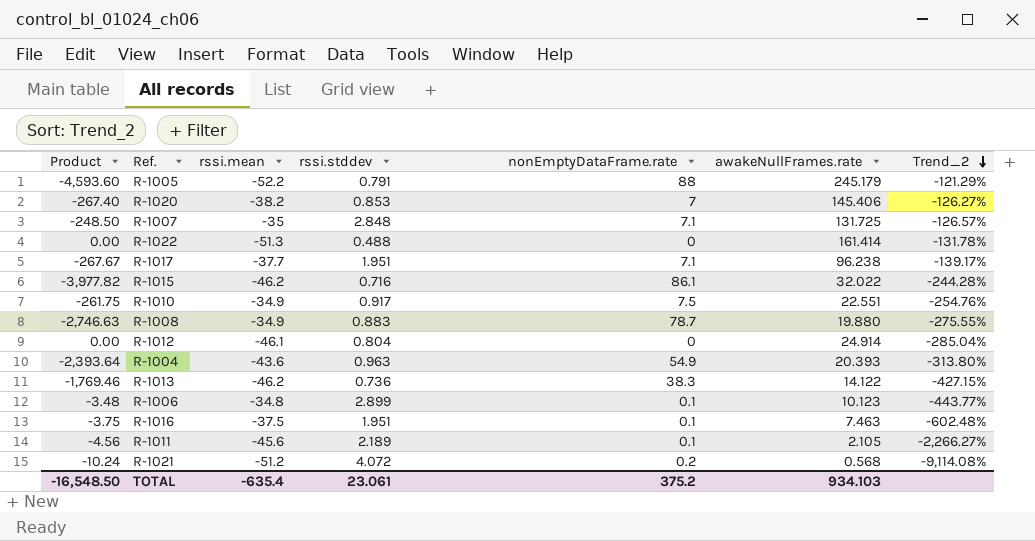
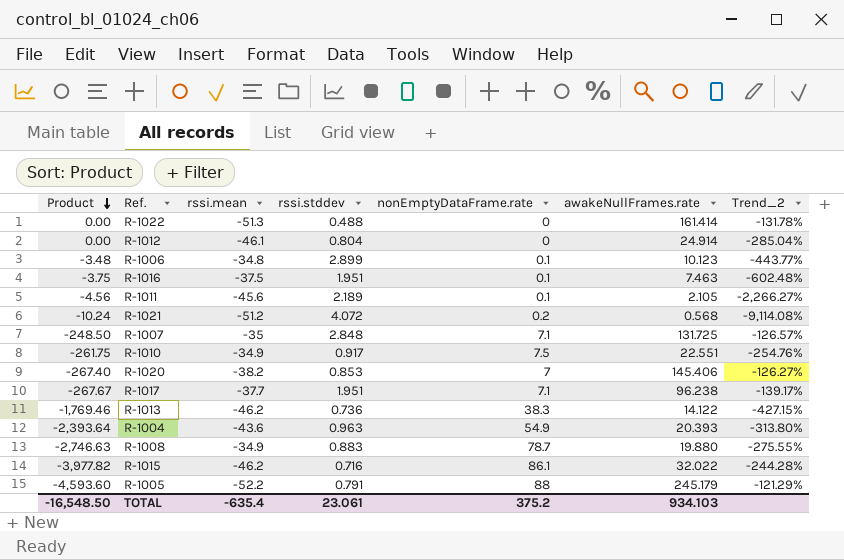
row order: Trend_2 descending -> Product descending

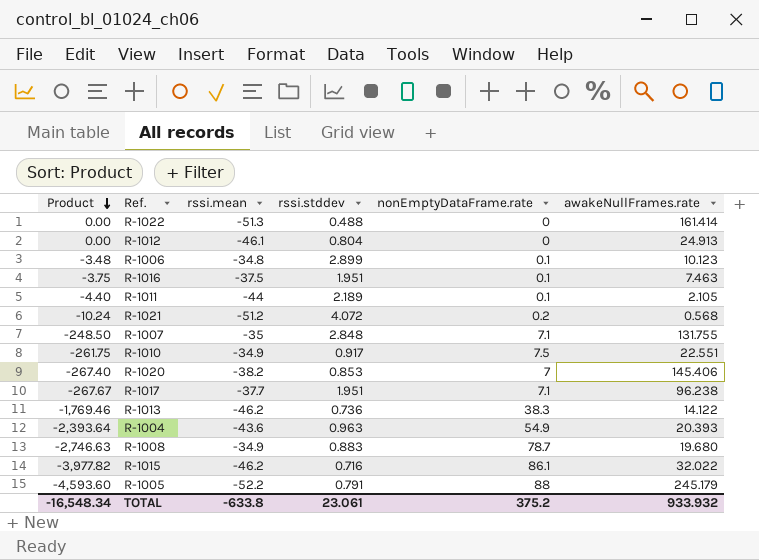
column Trend_2 | formula: ([rssi.mean] - [awakeNullFrames.rate]) / [awakeNullFrames.rate] -> none
R-1012 | awakeNullFrames.rate: 24.914 -> 24.913
R-1011 | Product: -4.56 -> -4.40
R-1011 | rssi.mean: -45.6 -> -44
R-1007 | awakeNullFrames.rate: 131.725 -> 131.755
R-1008 | awakeNullFrames.rate: 19.880 -> 19.680
TOTAL | Product: -16,548.50 -> -16,548.34
TOTAL | rssi.mean: -635.4 -> -633.8
TOTAL | awakeNullFrames.rate: 934.103 -> 933.932

